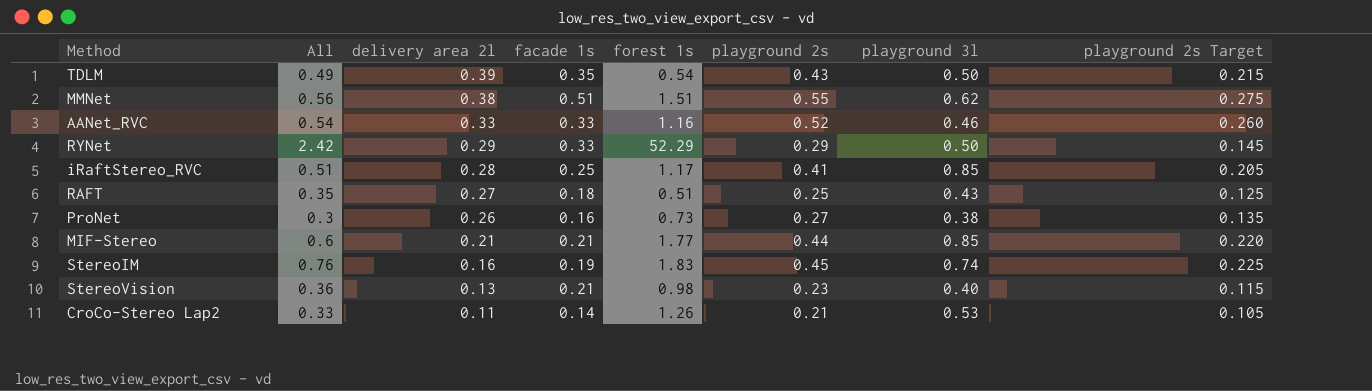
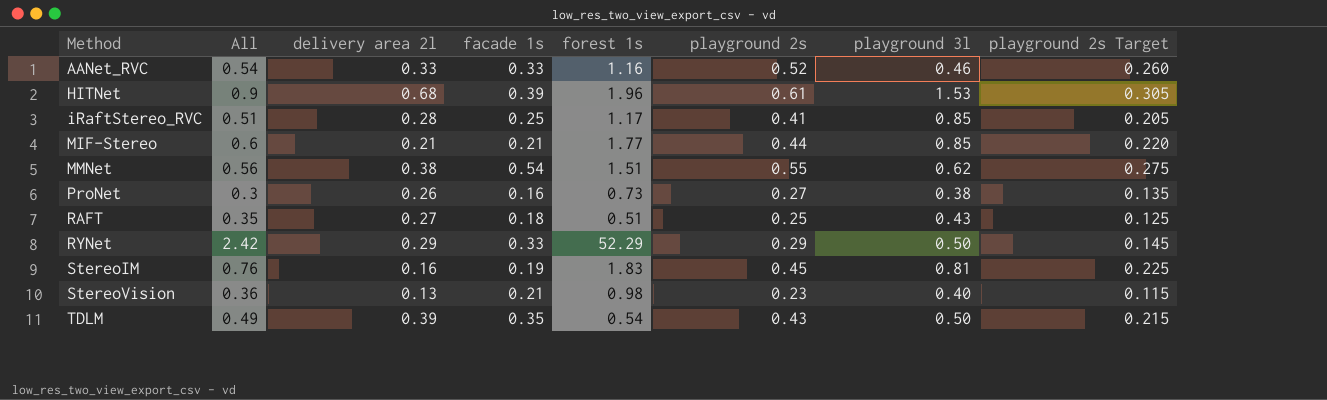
row order: delivery area 2l descending -> Method ascending
row CroCo-Stereo Lap2: 0.33 | 0.11 | 0.14 | 1.26 | 0.21 | 0.53 | 0.105 -> none
row HITNet: none -> 0.9 | 0.68 | 0.39 | 1.96 | 0.61 | 1.53 | 0.305
MMNet | facade 1s: 0.51 -> 0.54
StereoIM | playground 3l: 0.74 -> 0.81

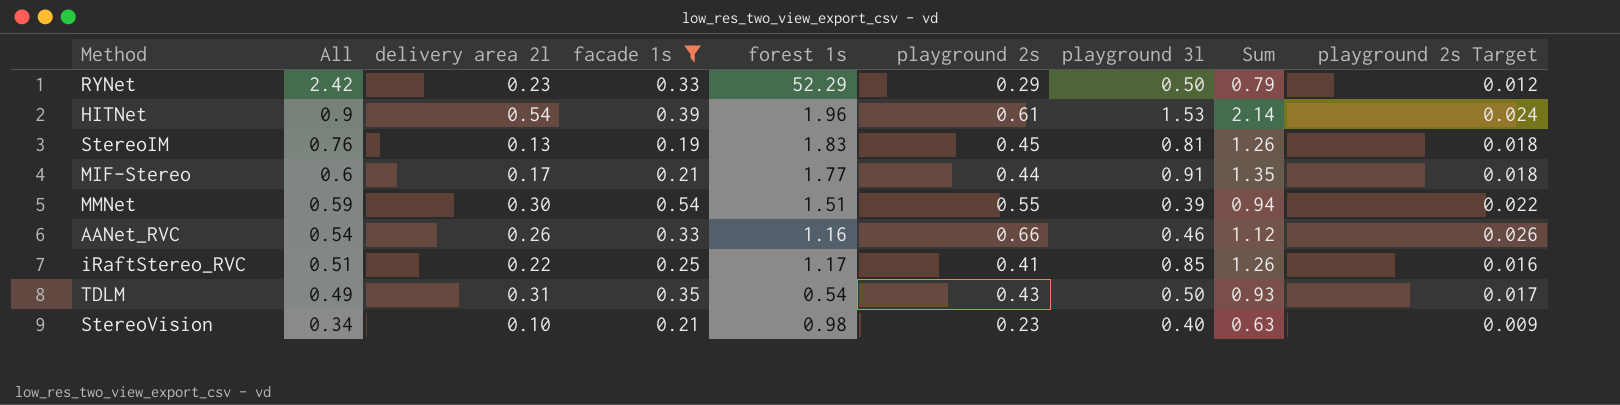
filter: none -> facade 1s >= 0.19
row order: Method ascending -> All descending
column Sum | formula: none -> [playground 2s] + [playground 3l]
column playground 2s Target | formula: [playground 2s] * 0.5 -> [playground 2s] * 0.04
RYNet | delivery area 2l: 0.29 -> 0.23
HITNet | delivery area 2l: 0.68 -> 0.54
StereoIM | delivery area 2l: 0.16 -> 0.13
MIF-Stereo | delivery area 2l: 0.21 -> 0.17
MIF-Stereo | playground 3l: 0.85 -> 0.91
MMNet | All: 0.56 -> 0.59
MMNet | delivery area 2l: 0.38 -> 0.30
MMNet | playground 3l: 0.62 -> 0.39
AANet_RVC | delivery area 2l: 0.33 -> 0.26
AANet_RVC | playground 2s: 0.52 -> 0.66
iRaftStereo_RVC | delivery area 2l: 0.28 -> 0.22
TDLM | delivery area 2l: 0.39 -> 0.31
StereoVision | All: 0.36 -> 0.34
StereoVision | delivery area 2l: 0.13 -> 0.10

